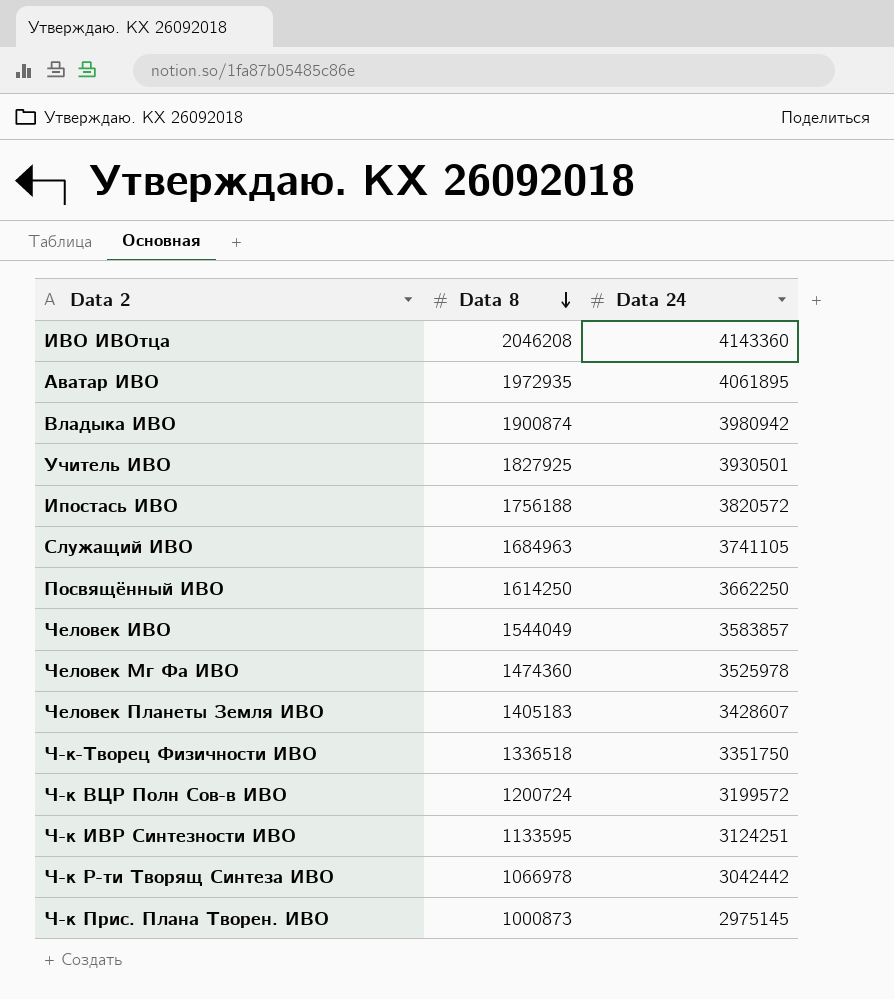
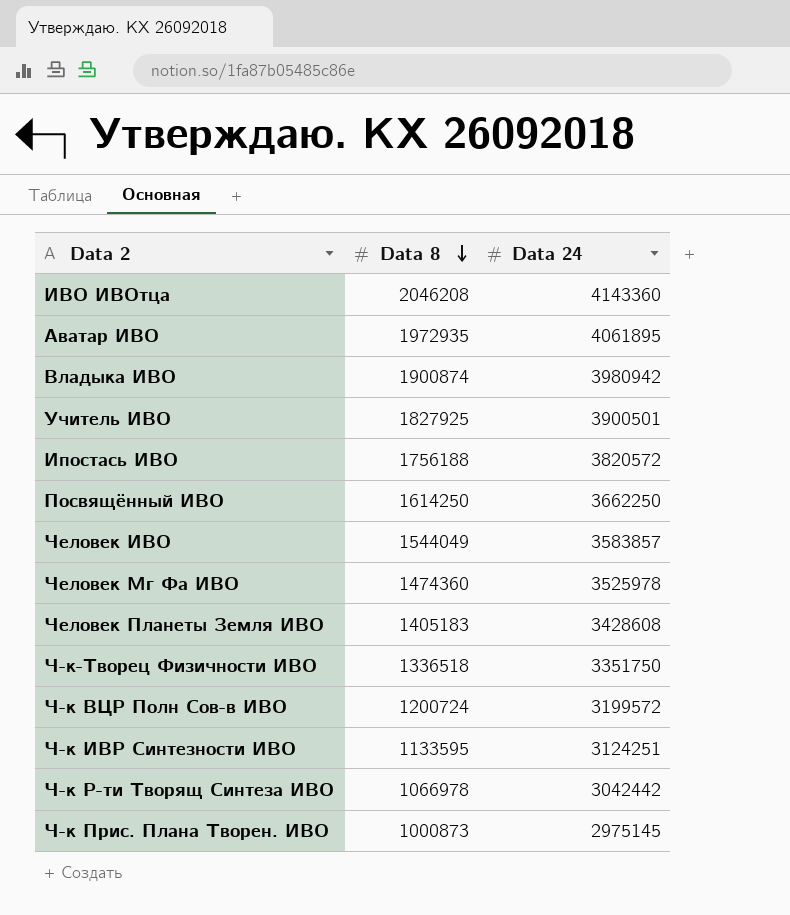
row Служащий ИВО: 1684963 | 3741105 -> none
Учитель ИВО | Data 24: 3930501 -> 3900501
Человек Планеты Земля ИВО | Data 24: 3428607 -> 3428608

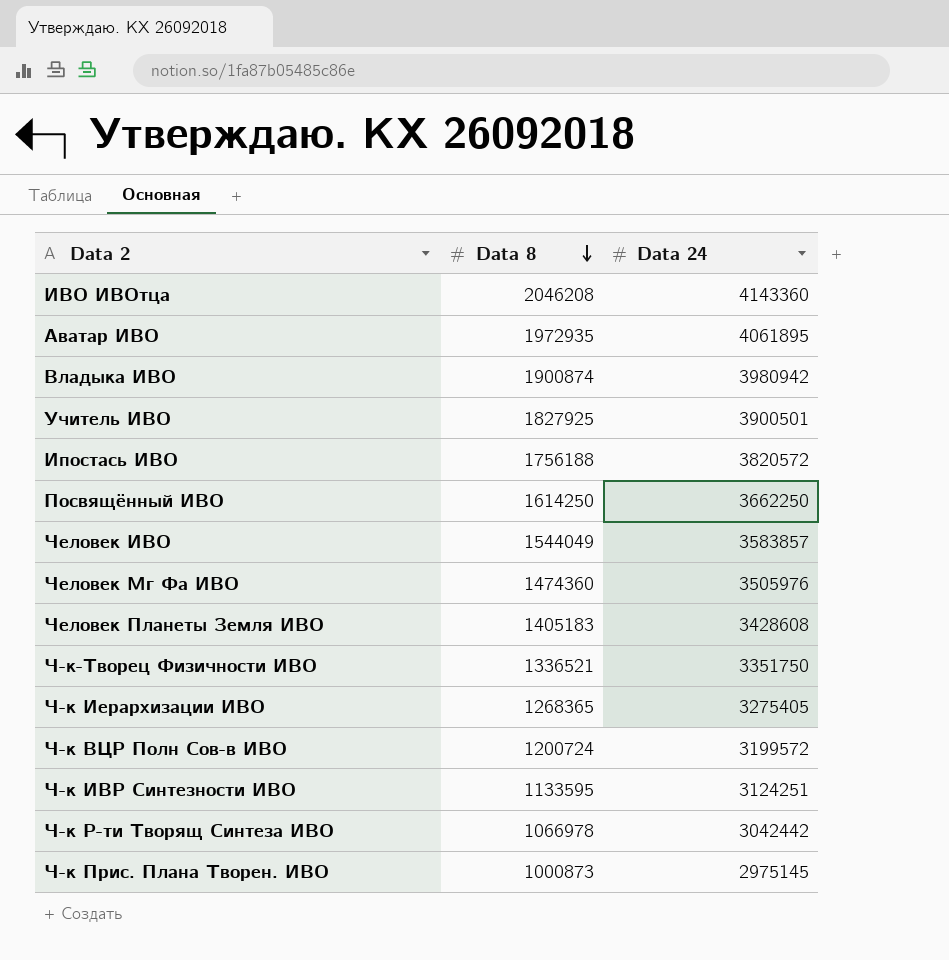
Человек Мг Фа ИВО | Data 24: 3525978 -> 3505976
Ч-к-Творец Физичности ИВО | Data 8: 1336518 -> 1336521
row Ч-к Иерархизации ИВО: none -> 1268365 | 3275405

